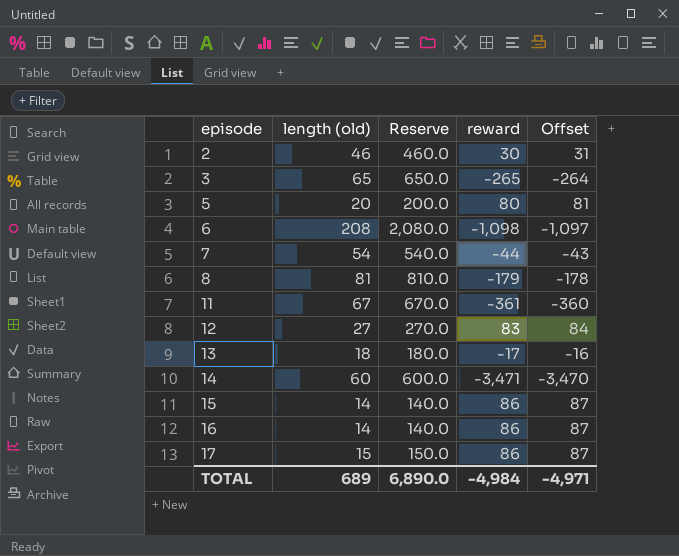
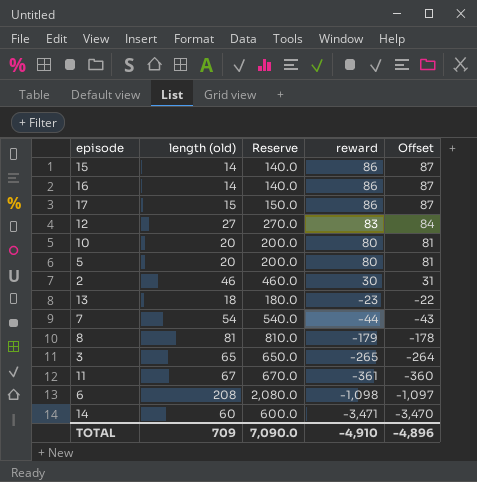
row order: episode ascending -> reward descending
row 10: none -> 20 | 200.0 | 80 | 81
13 | reward: -17 -> -23
13 | Offset: -16 -> -22
TOTAL | length (old): 689 -> 709
TOTAL | Reserve: 6,890.0 -> 7,090.0
TOTAL | reward: -4,984 -> -4,910
TOTAL | Offset: -4,971 -> -4,896

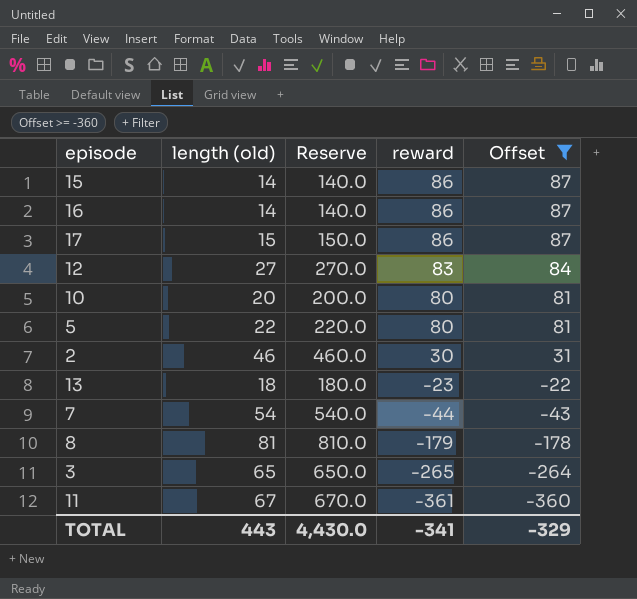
filter: none -> Offset >= -360
5 | length (old): 20 -> 22
5 | Reserve: 200.0 -> 220.0
TOTAL | length (old): 709 -> 443
TOTAL | Reserve: 7,090.0 -> 4,430.0
TOTAL | reward: -4,910 -> -341
TOTAL | Offset: -4,896 -> -329

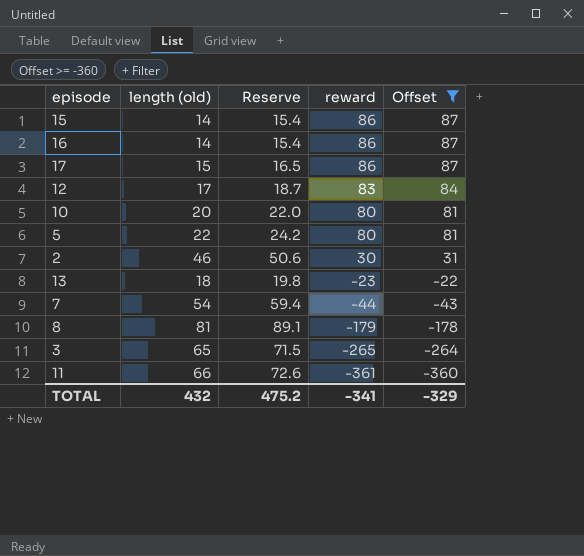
column Reserve | formula: [length (old)] * 10 -> [length (old)] * 1.1
12 | length (old): 27 -> 17
11 | length (old): 67 -> 66
TOTAL | length (old): 443 -> 432
TOTAL | Reserve: 4,430.0 -> 475.2

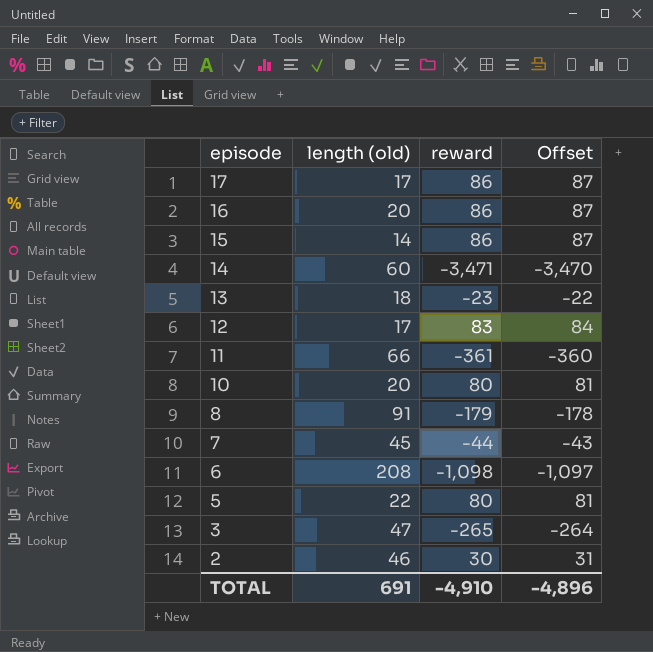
filter: Offset >= -360 -> none
row order: reward descending -> episode descending
column Reserve | formula: [length (old)] * 1.1 -> none
17 | length (old): 15 -> 17
16 | length (old): 14 -> 20
8 | length (old): 81 -> 91
7 | length (old): 54 -> 45
3 | length (old): 65 -> 47
TOTAL | length (old): 432 -> 691
TOTAL | reward: -341 -> -4,910
TOTAL | Offset: -329 -> -4,896

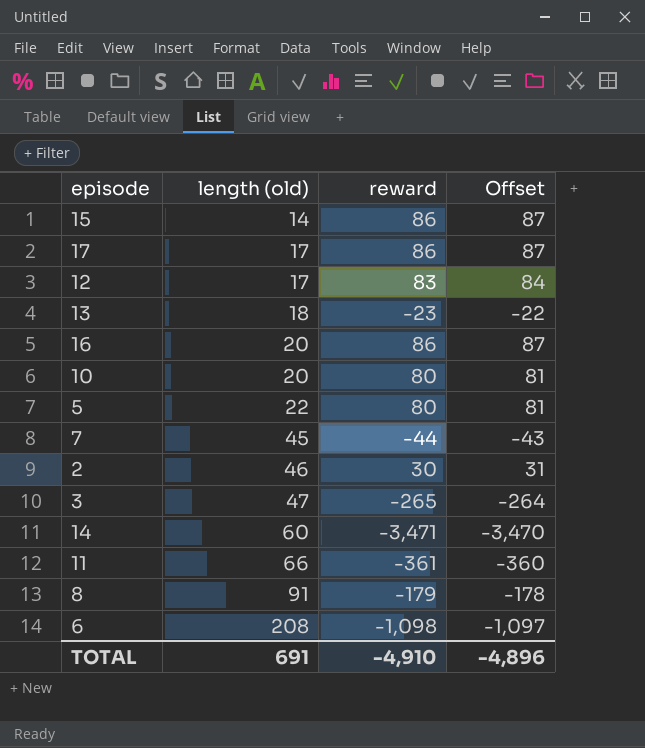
row order: episode descending -> length (old) ascending

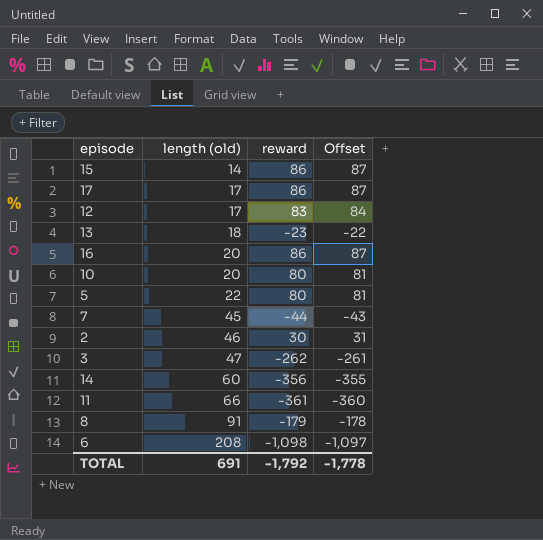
3 | reward: -265 -> -262
3 | Offset: -264 -> -261
14 | reward: -3,471 -> -356
14 | Offset: -3,470 -> -355
TOTAL | reward: -4,910 -> -1,792
TOTAL | Offset: -4,896 -> -1,778

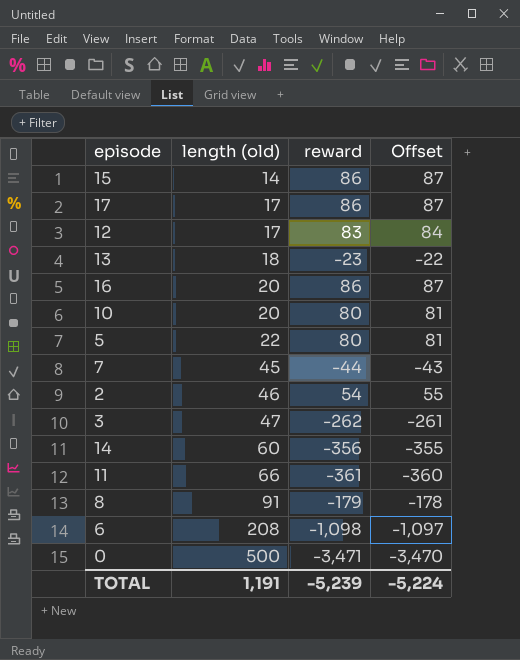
2 | reward: 30 -> 54
2 | Offset: 31 -> 55
row 0: none -> 500 | -3,471 | -3,470
TOTAL | length (old): 691 -> 1,191
TOTAL | reward: -1,792 -> -5,239
TOTAL | Offset: -1,778 -> -5,224

